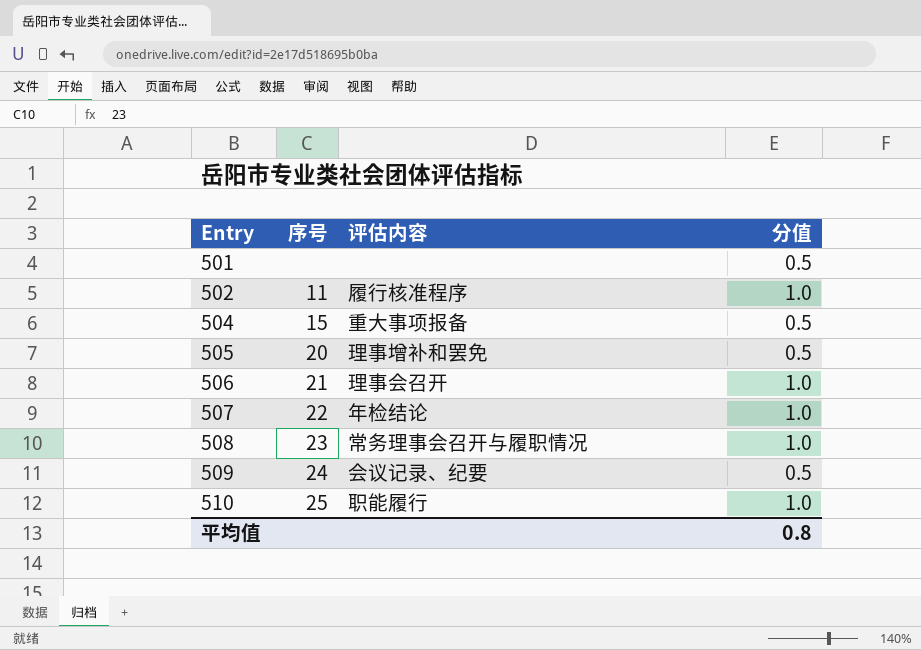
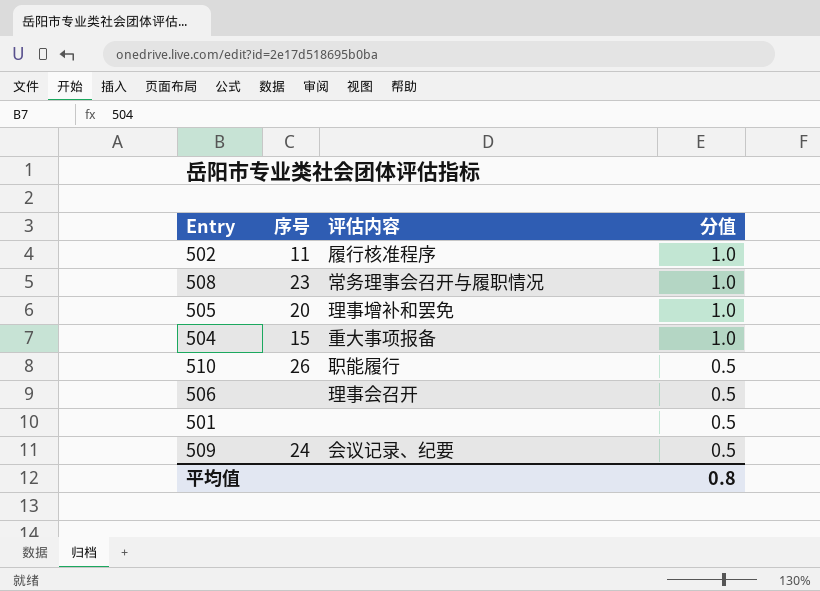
row order: Entry ascending -> 分值 descending
row 507: 22 | 年检结论 | 1.0 -> none
505 | 分值: 0.5 -> 1.0
504 | 分值: 0.5 -> 1.0
510 | 序号: 25 -> 26
510 | 分值: 1.0 -> 0.5
506 | 序号: 21 -> none
506 | 分值: 1.0 -> 0.5

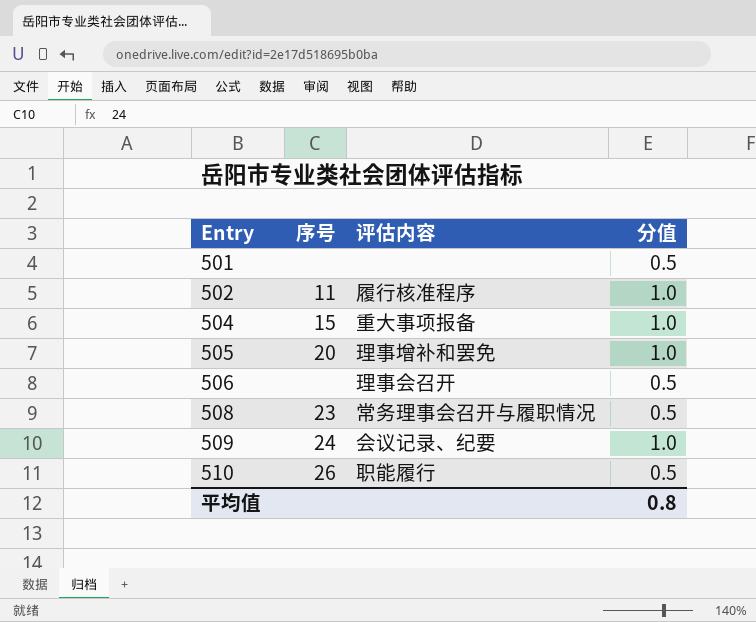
row order: 分值 descending -> Entry ascending
508 | 分值: 1.0 -> 0.5
509 | 分值: 0.5 -> 1.0

